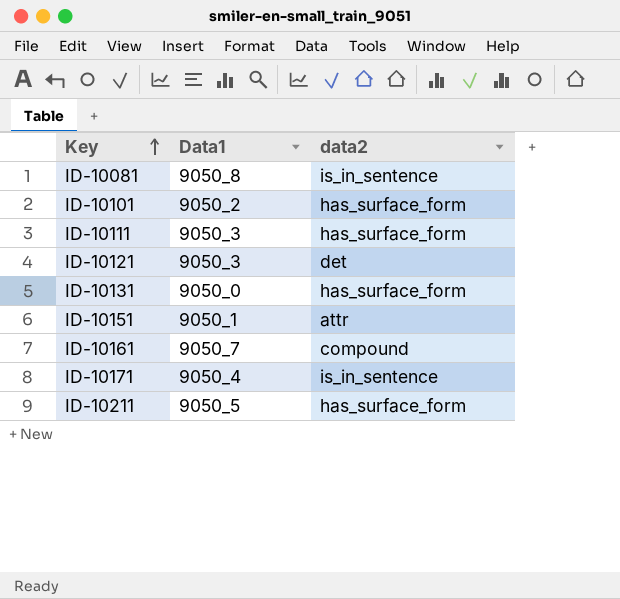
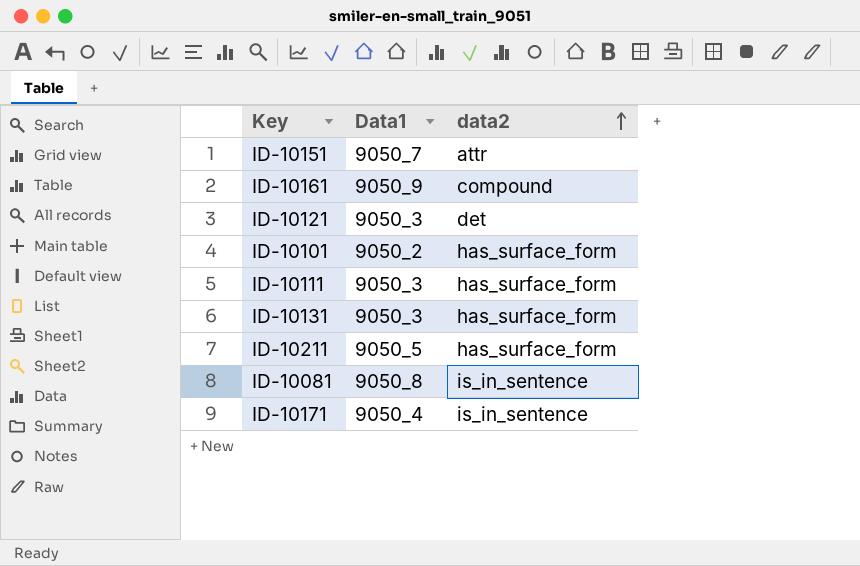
row order: Key ascending -> data2 ascending
ID-10151 | Data1: 9050_1 -> 9050_7
ID-10161 | Data1: 9050_7 -> 9050_9
ID-10131 | Data1: 9050_0 -> 9050_3

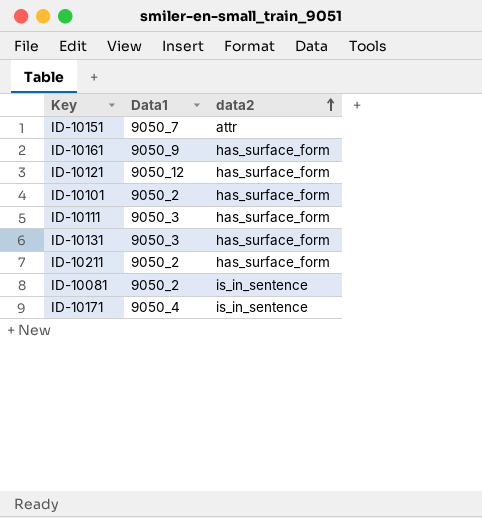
ID-10161 | data2: compound -> has_surface_form
ID-10121 | Data1: 9050_3 -> 9050_12
ID-10121 | data2: det -> has_surface_form
ID-10211 | Data1: 9050_5 -> 9050_2
ID-10081 | Data1: 9050_8 -> 9050_2

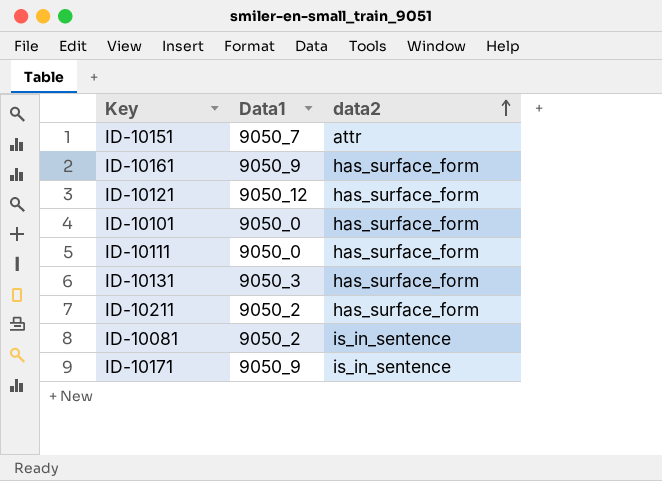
ID-10101 | Data1: 9050_2 -> 9050_0
ID-10111 | Data1: 9050_3 -> 9050_0
ID-10171 | Data1: 9050_4 -> 9050_9

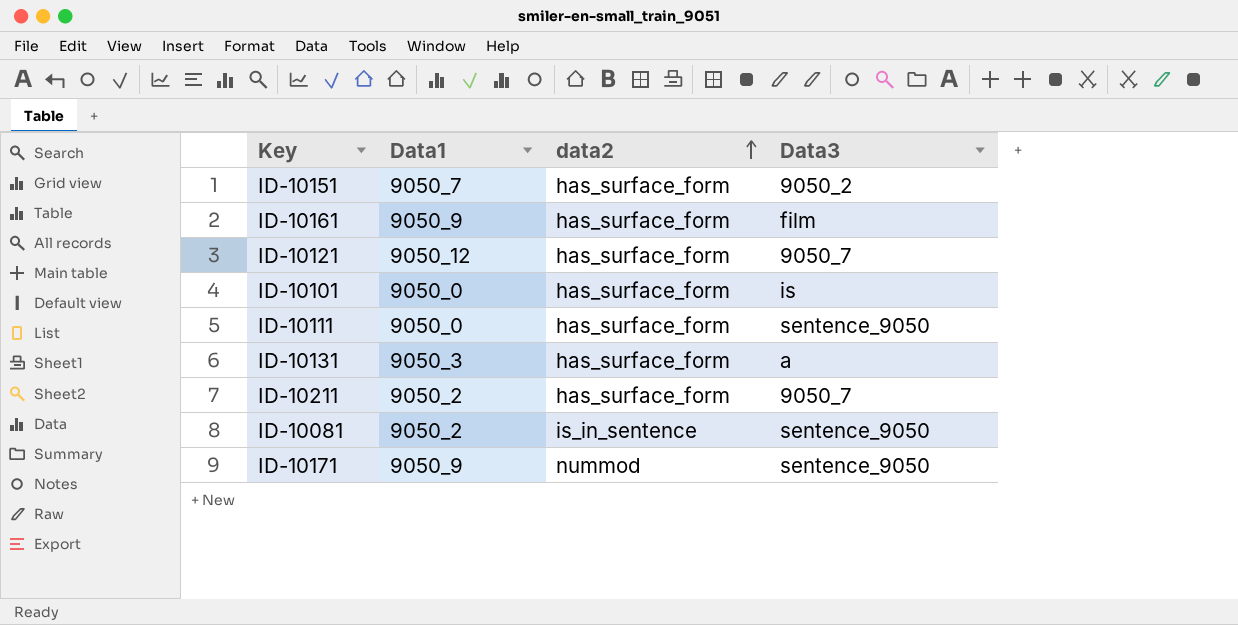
column Data3 | position: none -> 4
ID-10151 | data2: attr -> has_surface_form
ID-10171 | data2: is_in_sentence -> nummod

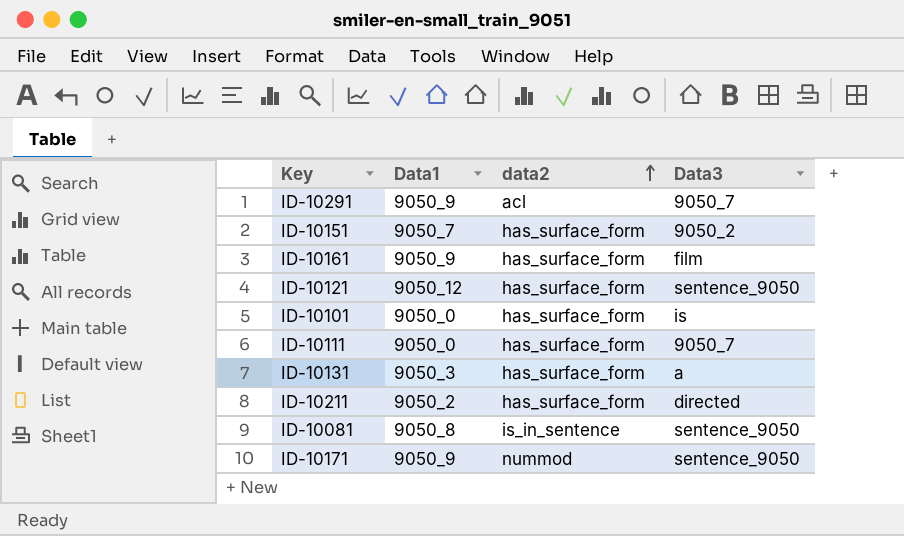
row ID-10291: none -> 9050_9 | acl | 9050_7
ID-10121 | Data3: 9050_7 -> sentence_9050
ID-10111 | Data3: sentence_9050 -> 9050_7
ID-10211 | Data3: 9050_7 -> directed
ID-10081 | Data1: 9050_2 -> 9050_8

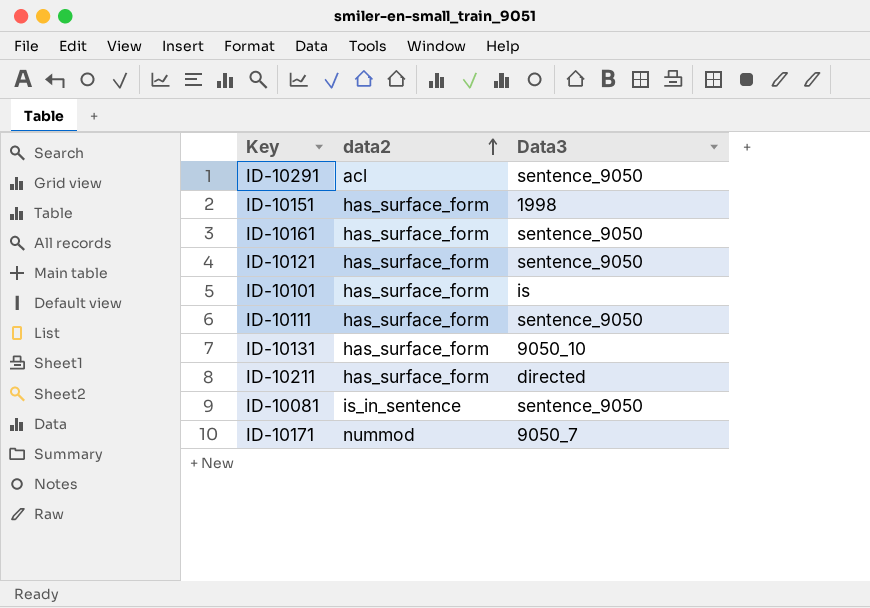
column Data1 | position: 2 -> none
ID-10291 | Data3: 9050_7 -> sentence_9050
ID-10151 | Data3: 9050_2 -> 1998
ID-10161 | Data3: film -> sentence_9050
ID-10111 | Data3: 9050_7 -> sentence_9050
ID-10131 | Data3: a -> 9050_10
ID-10171 | Data3: sentence_9050 -> 9050_7

